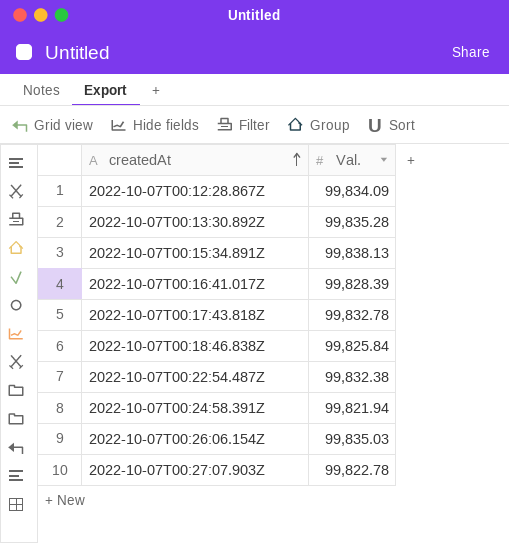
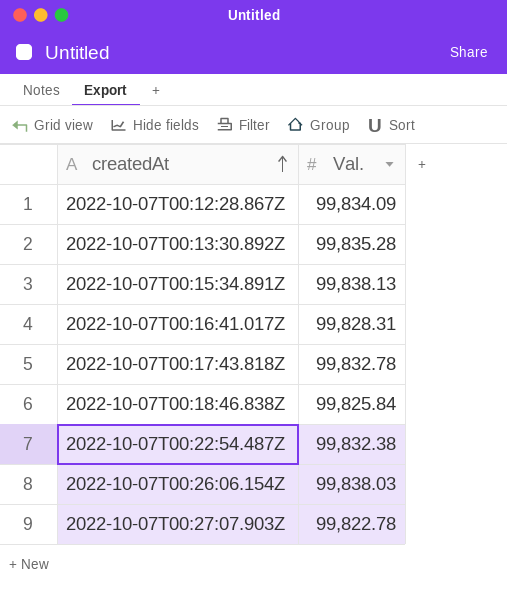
row 2022-10-07T00:24:58.391Z: 99,821.94 -> none
2022-10-07T00:16:41.017Z | Val.: 99,828.39 -> 99,828.31
2022-10-07T00:26:06.154Z | Val.: 99,835.03 -> 99,838.03

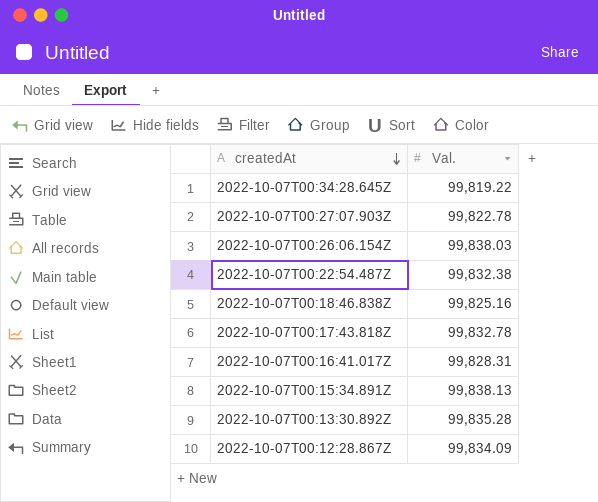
row order: createdAt ascending -> createdAt descending
row 2022-10-07T00:34:28.645Z: none -> 99,819.22
2022-10-07T00:18:46.838Z | Val.: 99,825.84 -> 99,825.16

